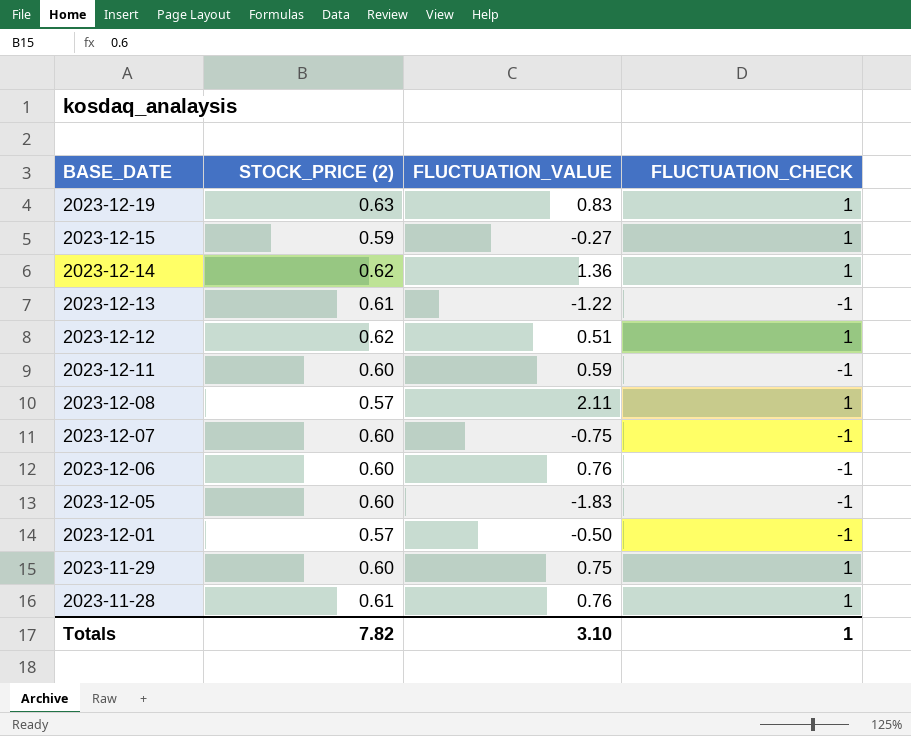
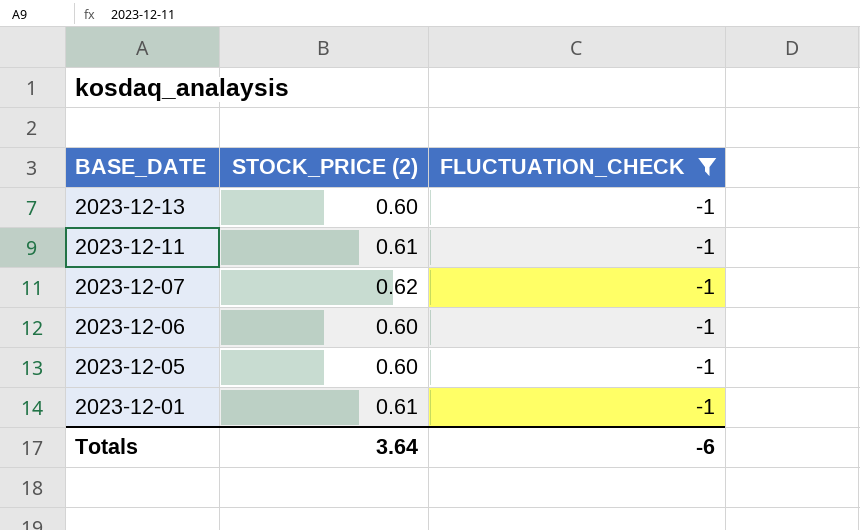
filter: none -> FLUCTUATION_CHECK = -1
column FLUCTUATION_VALUE | position: 3 -> none
2023-12-13 | STOCK_PRICE (2): 0.61 -> 0.60
2023-12-11 | STOCK_PRICE (2): 0.60 -> 0.61
2023-12-07 | STOCK_PRICE (2): 0.60 -> 0.62
2023-12-01 | STOCK_PRICE (2): 0.57 -> 0.61
Totals | STOCK_PRICE (2): 7.82 -> 3.64
Totals | FLUCTUATION_CHECK: 1 -> -6

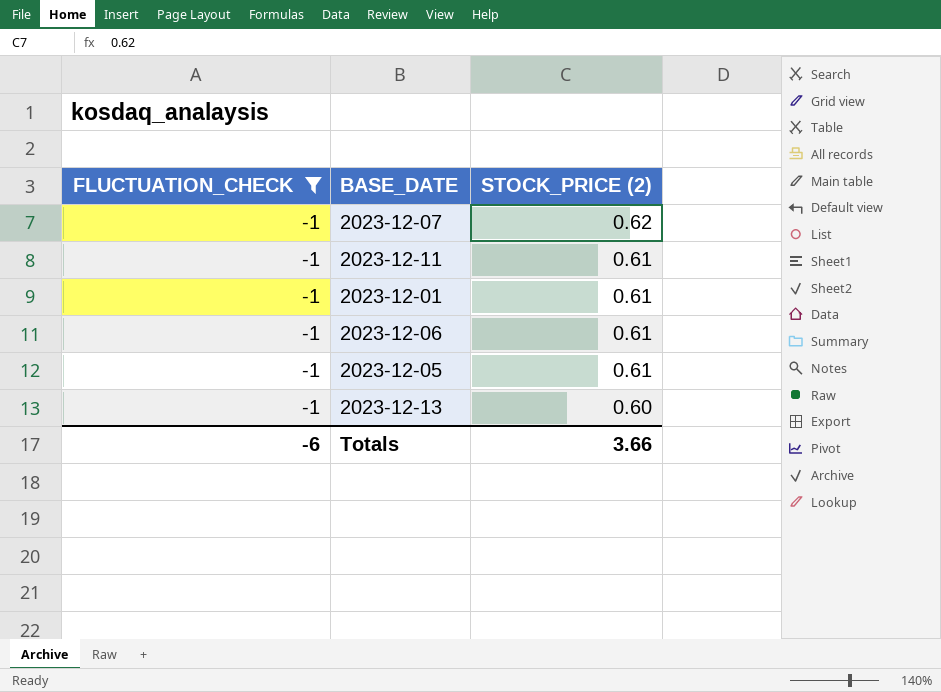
row order: BASE_DATE descending -> STOCK_PRICE (2) descending
column FLUCTUATION_CHECK | position: 3 -> 1
2023-12-06 | STOCK_PRICE (2): 0.60 -> 0.61
2023-12-05 | STOCK_PRICE (2): 0.60 -> 0.61
Totals | STOCK_PRICE (2): 3.64 -> 3.66

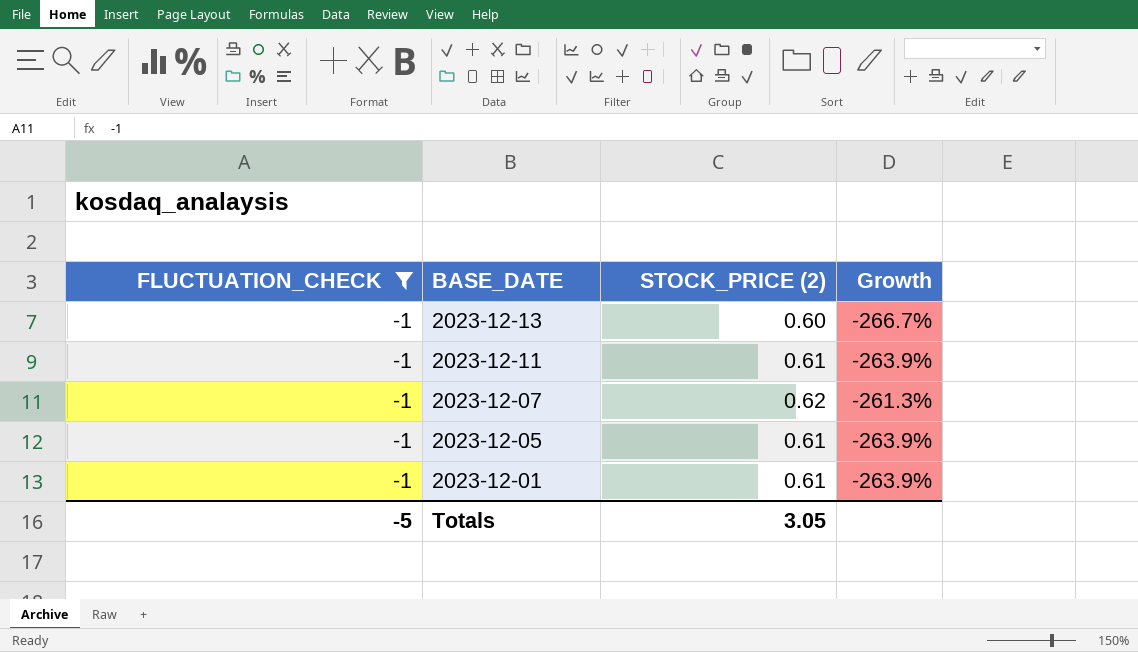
row order: STOCK_PRICE (2) descending -> BASE_DATE descending
column Growth | formula: none -> ([FLUCTUATION_CHECK] - [STOCK_PRICE (2)]) / [STOCK_PRICE (2)]
row 2023-12-06: -1 | 0.61 -> none
Totals | FLUCTUATION_CHECK: -6 -> -5
Totals | STOCK_PRICE (2): 3.66 -> 3.05

